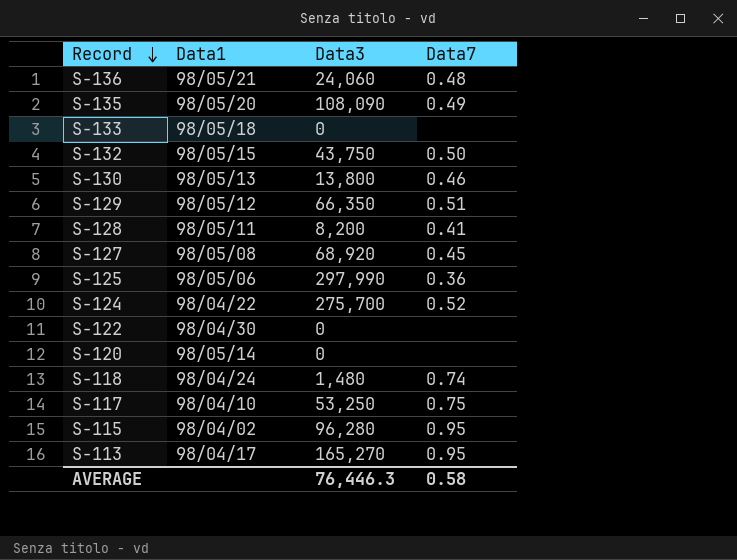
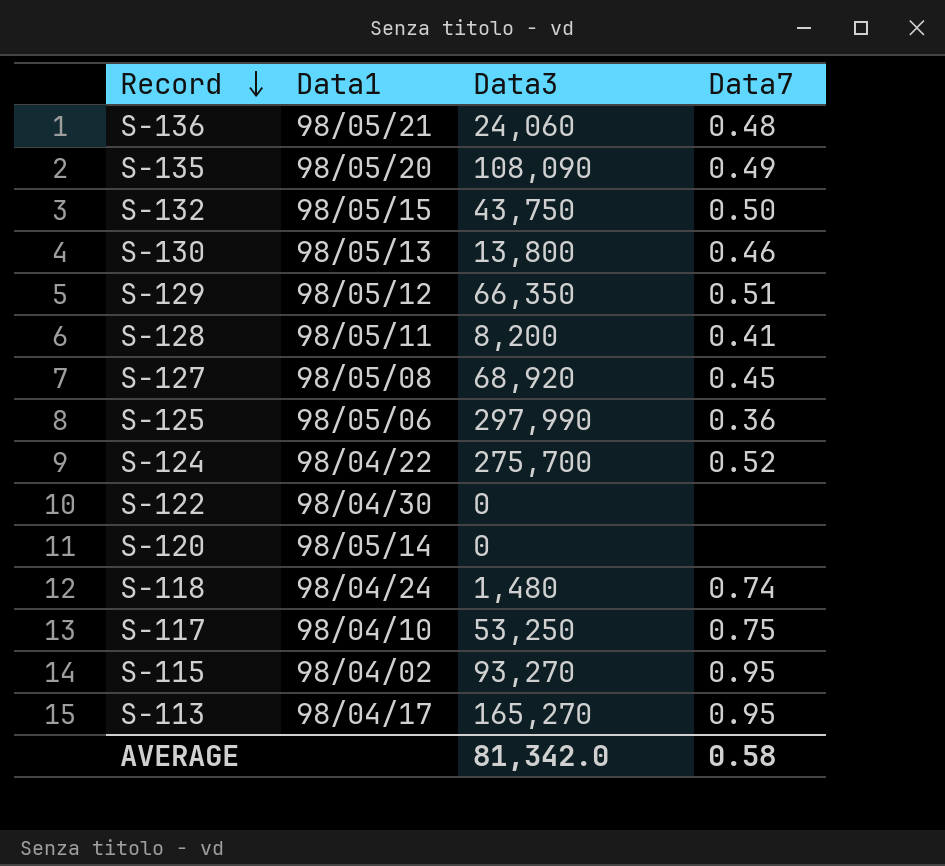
row S-133: 98/05/18 | 0 | none -> none
S-115 | Data3: 96,280 -> 93,270
AVERAGE | Data3: 76,446.3 -> 81,342.0

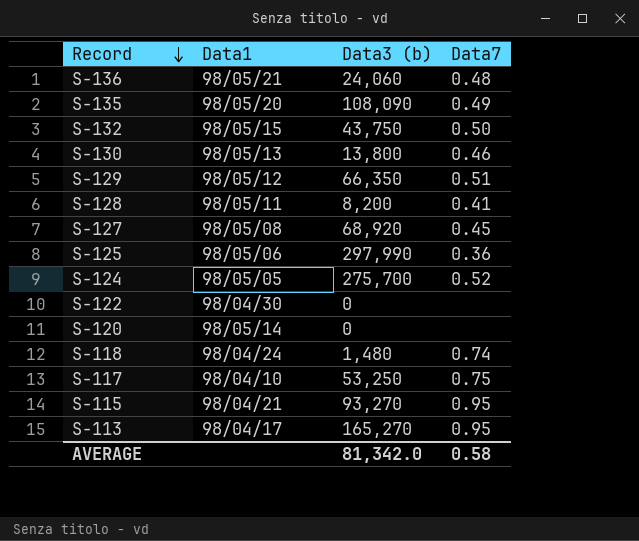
column name: Data3 -> Data3 (b)
S-124 | Data1: 98/04/22 -> 98/05/05
S-115 | Data1: 98/04/02 -> 98/04/21

